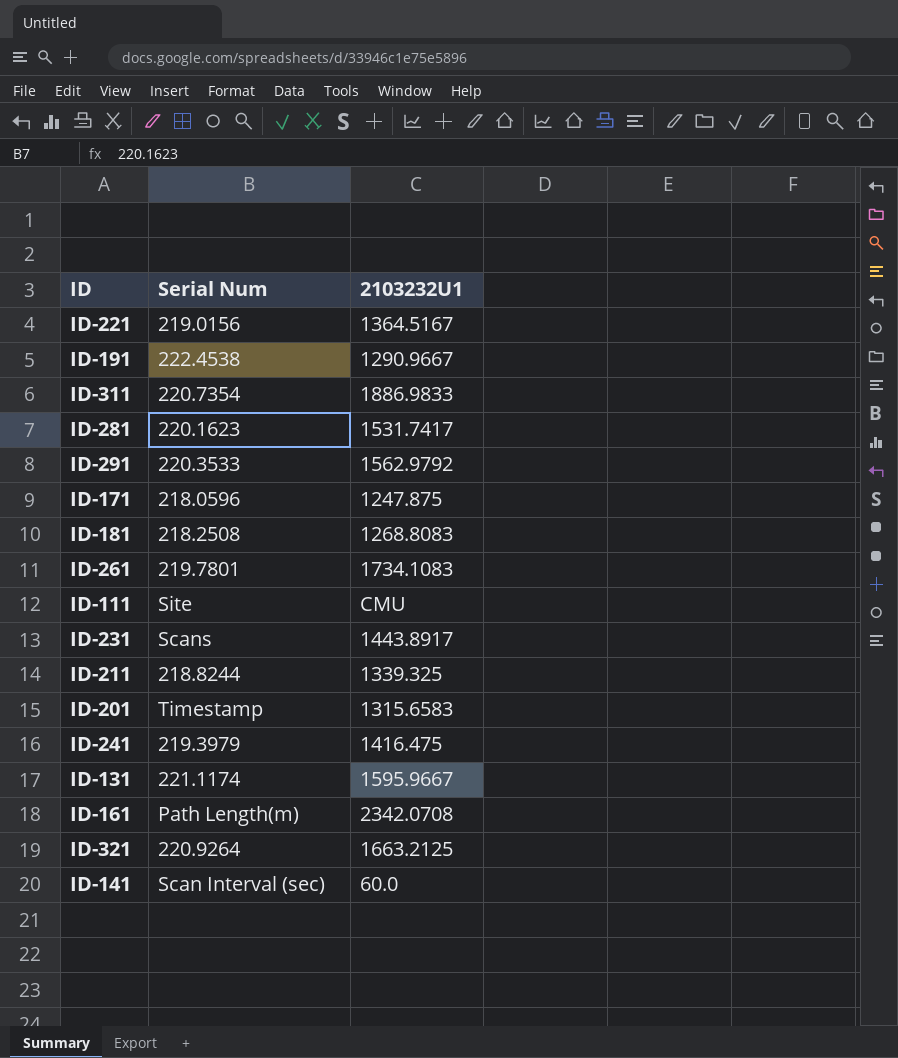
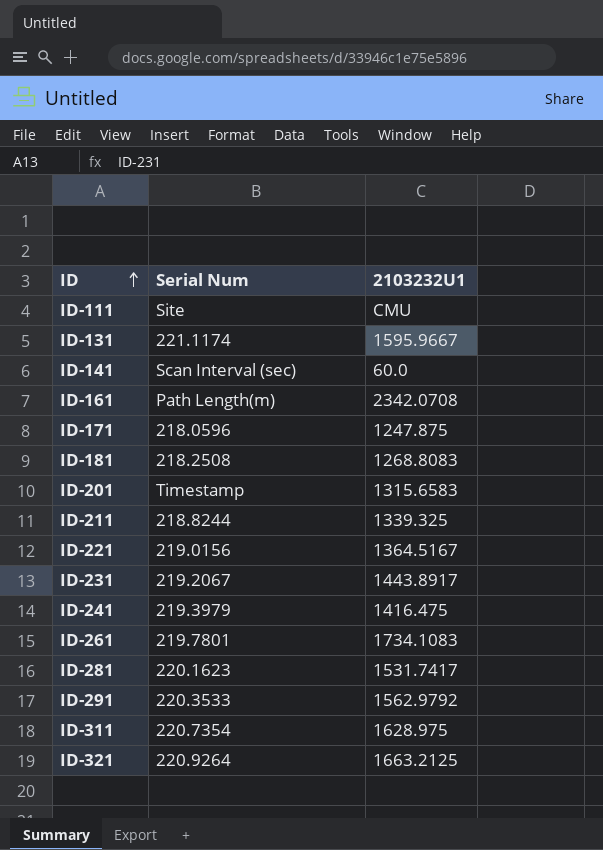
row order: none -> ID ascending
row ID-191: 222.4538 | 1290.9667 -> none
ID-231 | Serial Num: Scans -> 219.2067
ID-311 | 2103232U1: 1886.9833 -> 1628.975

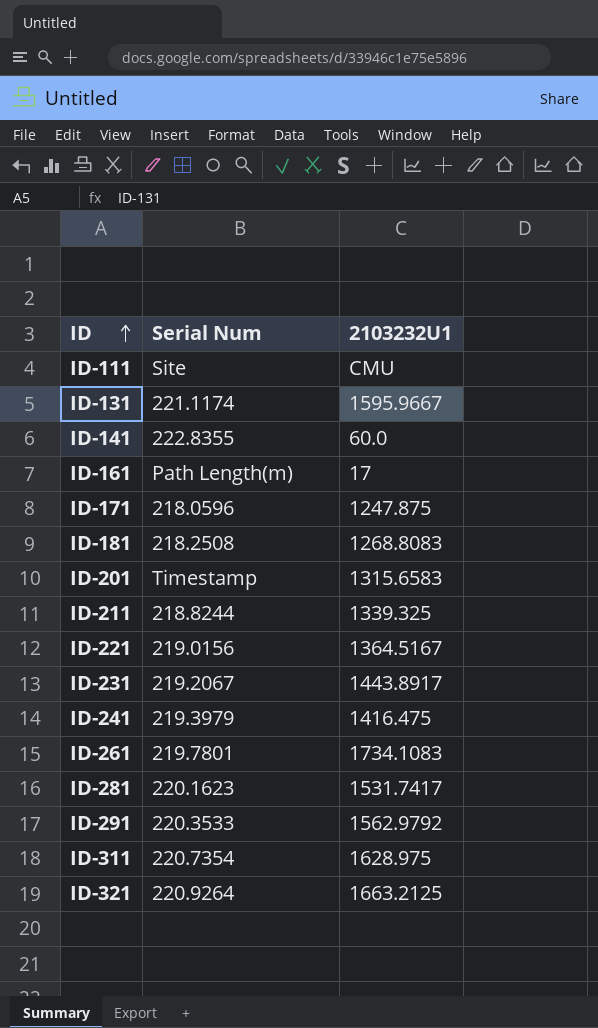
ID-141 | Serial Num: Scan Interval (sec) -> 222.8355
ID-161 | 2103232U1: 2342.0708 -> 17

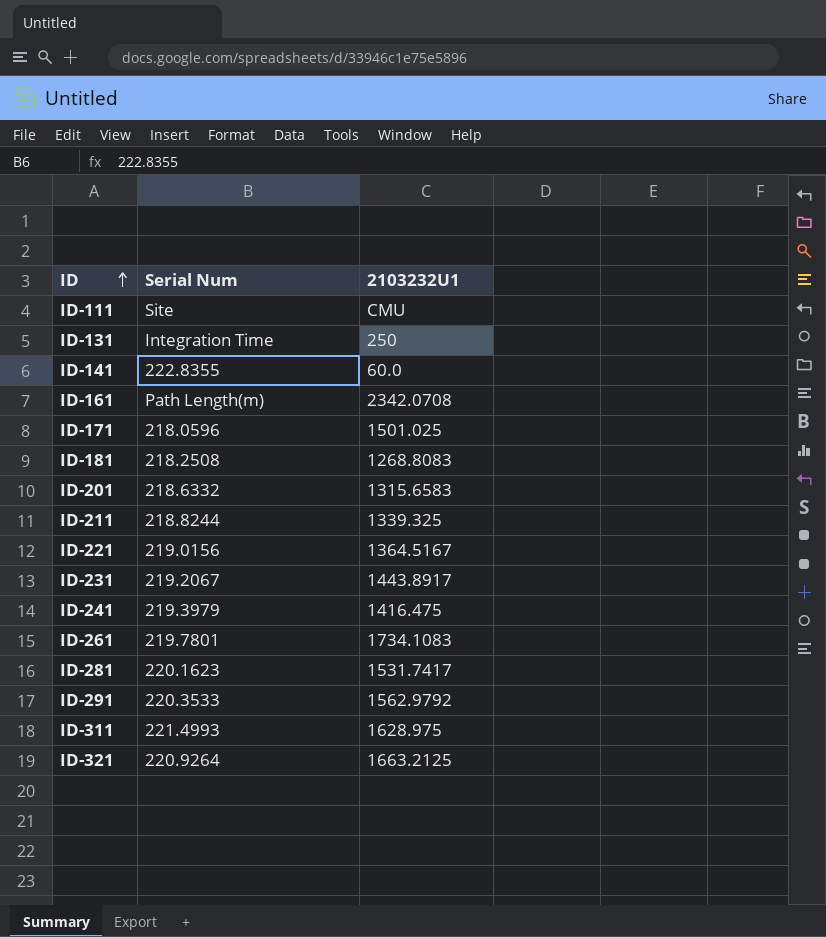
ID-131 | Serial Num: 221.1174 -> Integration Time
ID-131 | 2103232U1: 1595.9667 -> 250
ID-161 | 2103232U1: 17 -> 2342.0708
ID-171 | 2103232U1: 1247.875 -> 1501.025
ID-201 | Serial Num: Timestamp -> 218.6332
ID-311 | Serial Num: 220.7354 -> 221.4993

